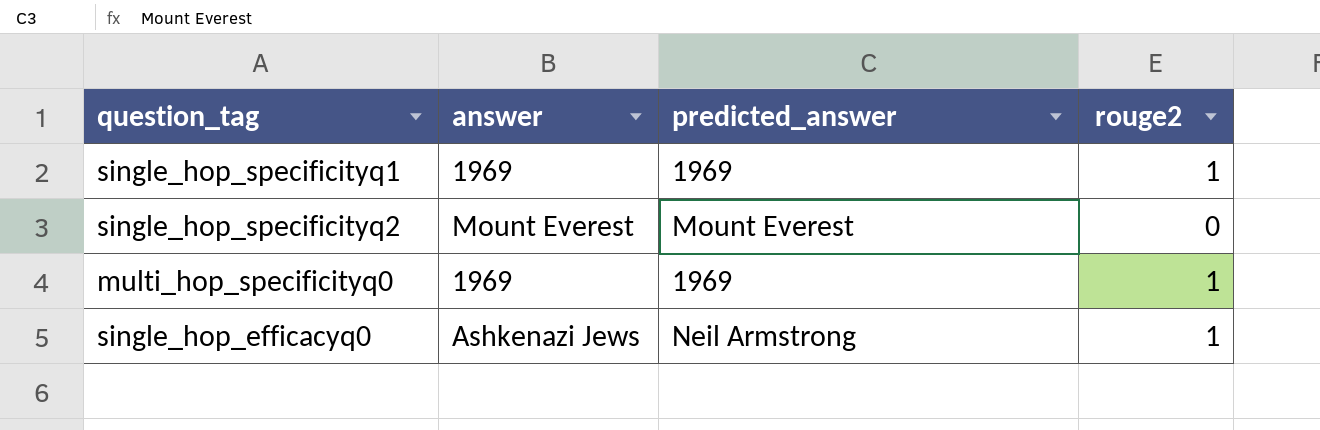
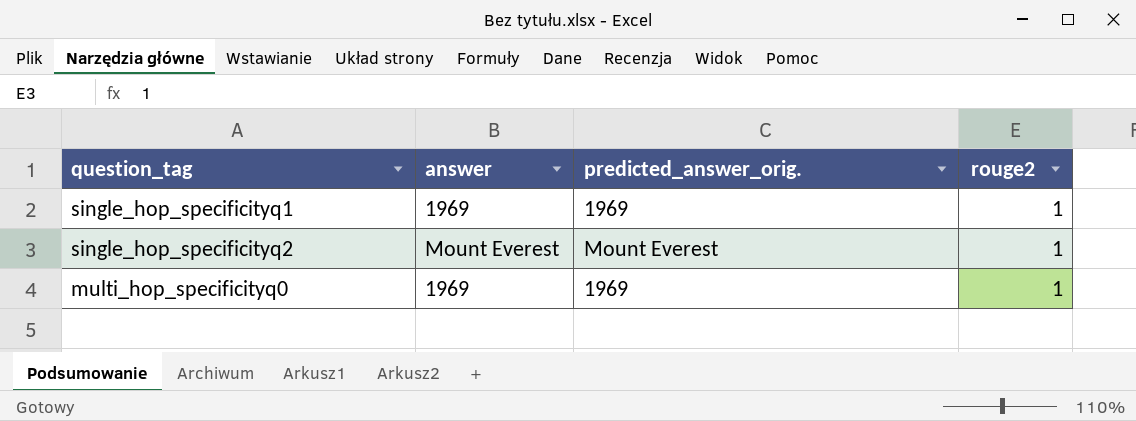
column name: predicted_answer -> predicted_answer_orig.
row single_hop_efficacyq0: Ashkenazi Jews | Neil Armstrong | 1 -> none
single_hop_specificityq2 | rouge2: 0 -> 1

